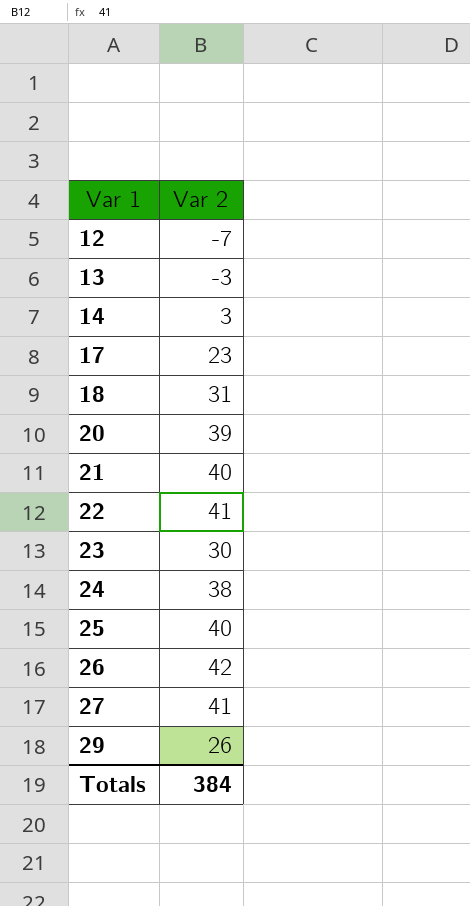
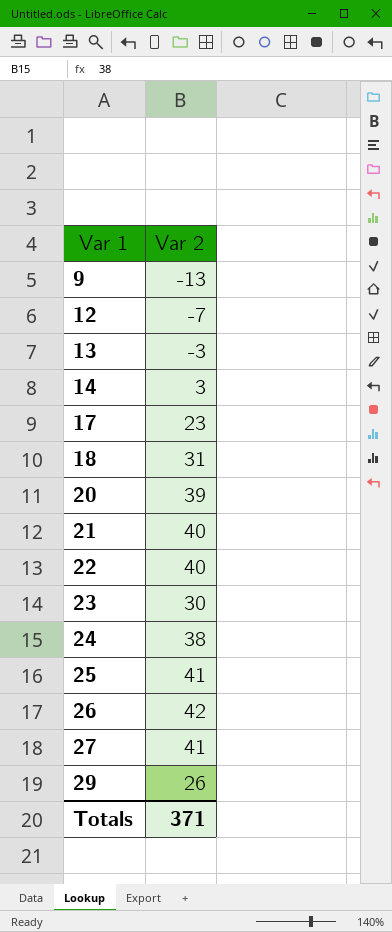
row 9: none -> -13
22 | Var 2: 41 -> 40
25 | Var 2: 40 -> 41
Totals | Var 2: 384 -> 371

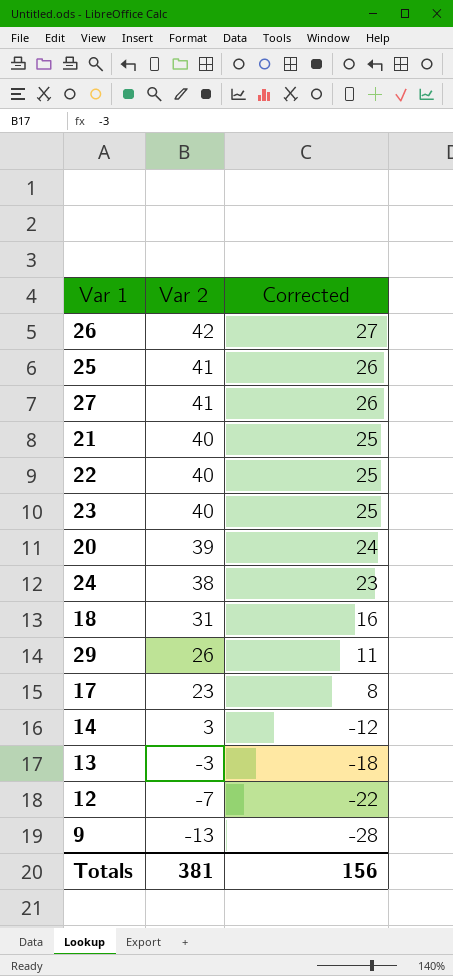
row order: Var 1 ascending -> Var 2 descending
column Corrected | formula: none -> [Var 2] - 15
23 | Var 2: 30 -> 40
Totals | Var 2: 371 -> 381

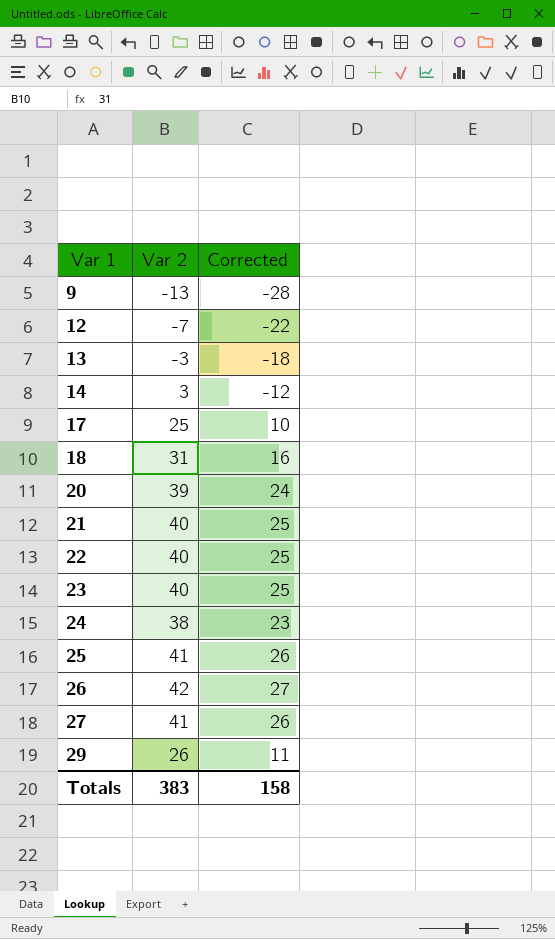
row order: Var 2 descending -> Var 1 ascending
17 | Var 2: 23 -> 25
17 | Corrected: 8 -> 10
Totals | Var 2: 381 -> 383
Totals | Corrected: 156 -> 158

